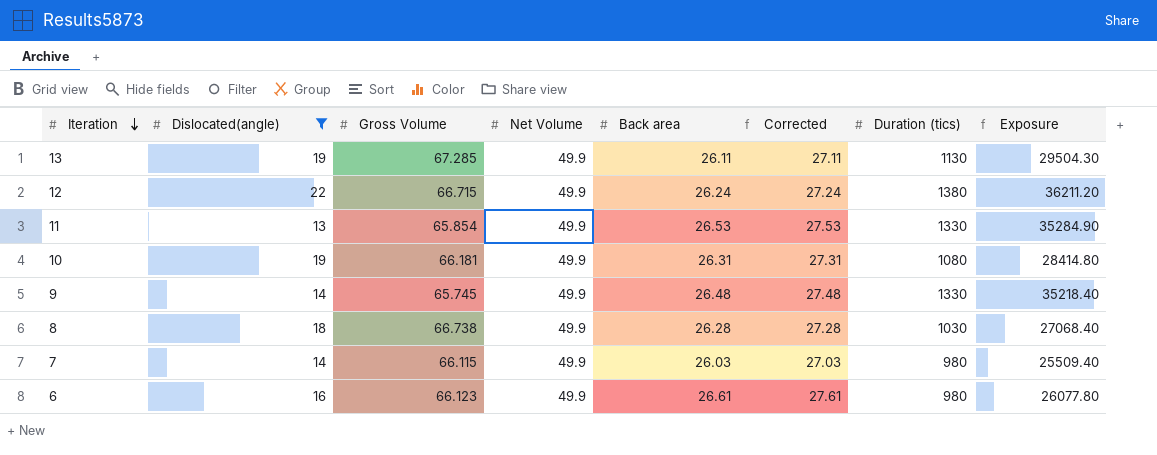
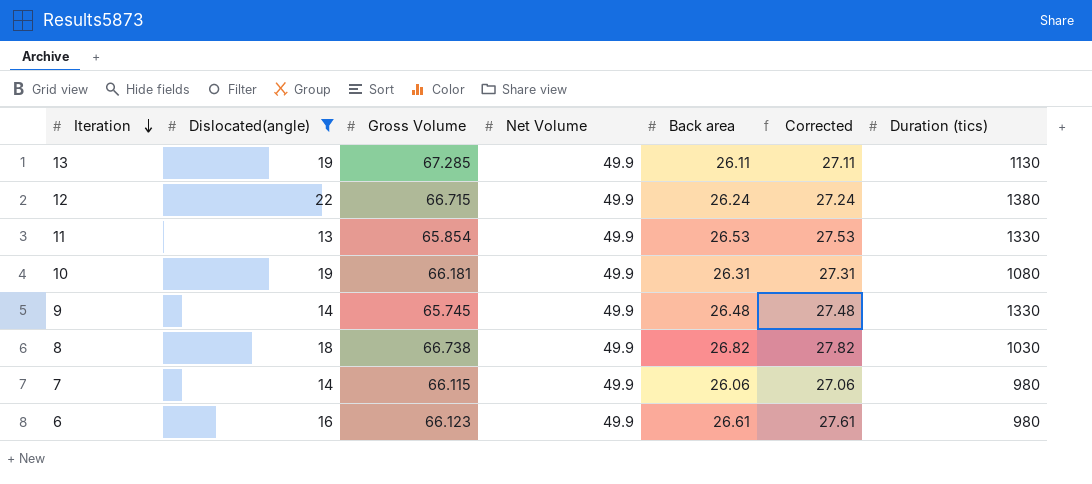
column Exposure | formula: [Back area] * [Duration (tics)] -> none
8 | Back area: 26.28 -> 26.82
8 | Corrected: 27.28 -> 27.82
7 | Back area: 26.03 -> 26.06
7 | Corrected: 27.03 -> 27.06

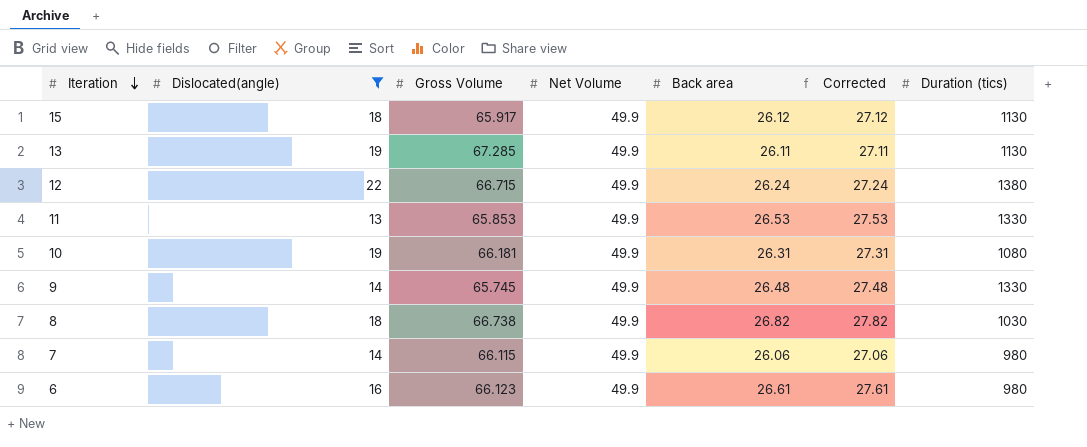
row 15: none -> 18 | 65.917 | 49.9 | 26.12 | 27.12 | 1130
11 | Gross Volume: 65.854 -> 65.853

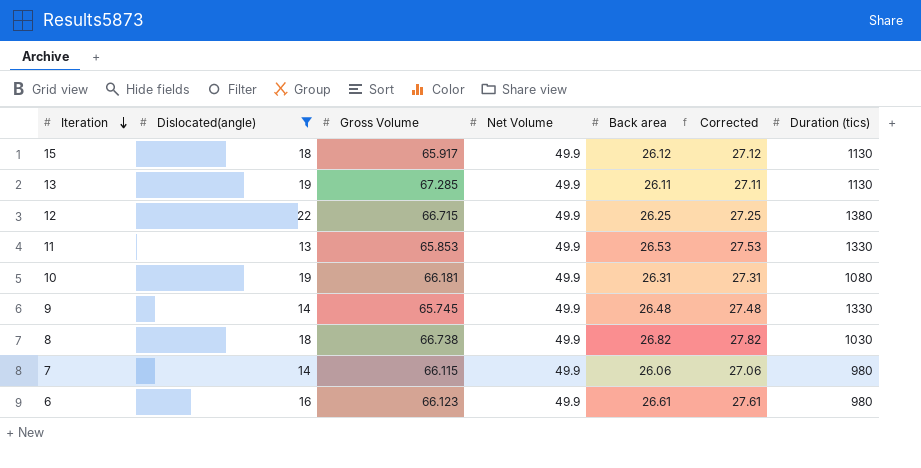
12 | Back area: 26.24 -> 26.25
12 | Corrected: 27.24 -> 27.25

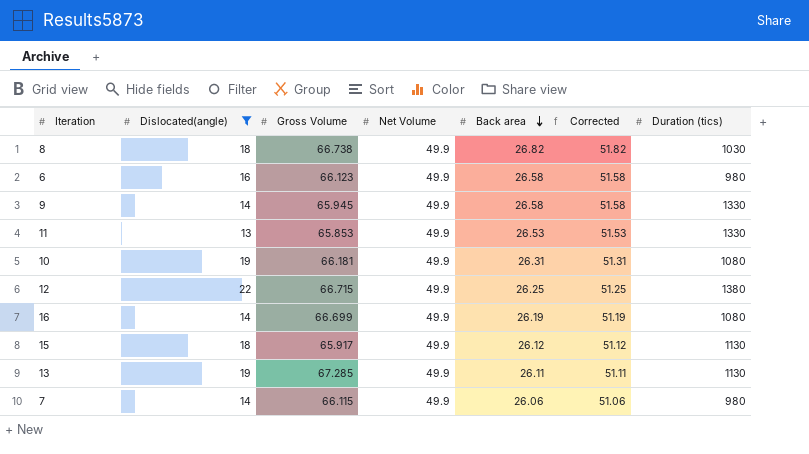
row order: Iteration descending -> Back area descending
column Corrected | formula: [Back area] + 1 -> [Back area] + 25
6 | Back area: 26.61 -> 26.58
9 | Gross Volume: 65.745 -> 65.945
9 | Back area: 26.48 -> 26.58
row 16: none -> 14 | 66.699 | 49.9 | 26.19 | 51.19 | 1080

